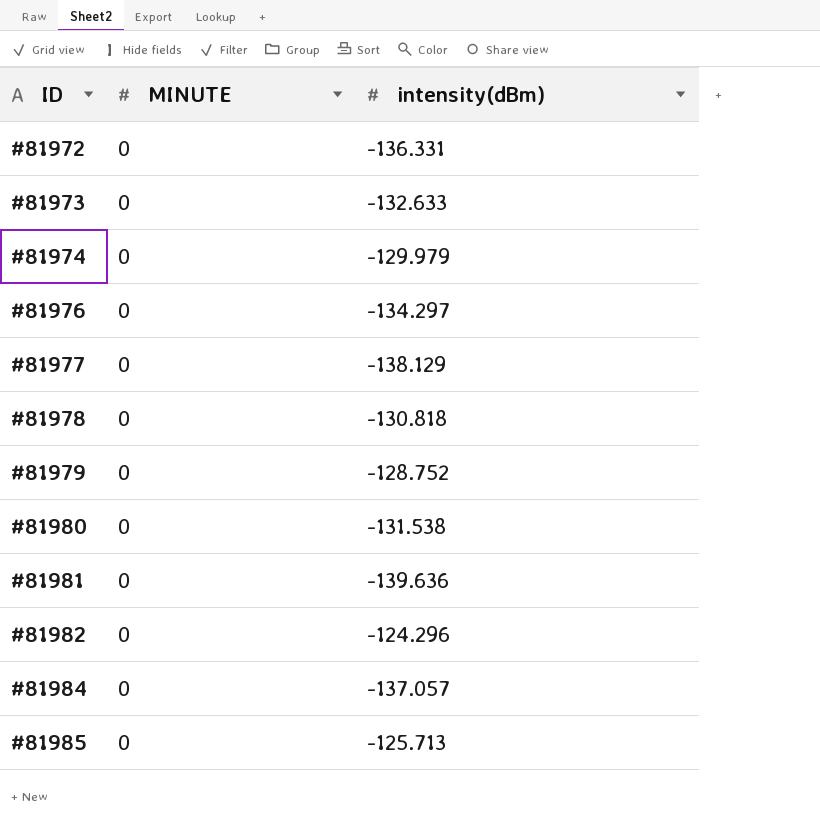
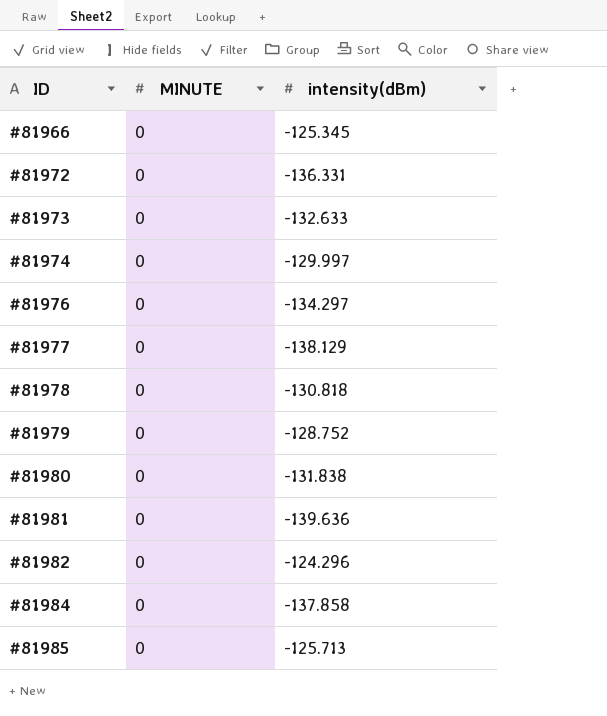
row #81966: none -> 0 | -125.345
#81974 | intensity(dBm): -129.979 -> -129.997
#81980 | intensity(dBm): -131.538 -> -131.838
#81984 | intensity(dBm): -137.057 -> -137.858

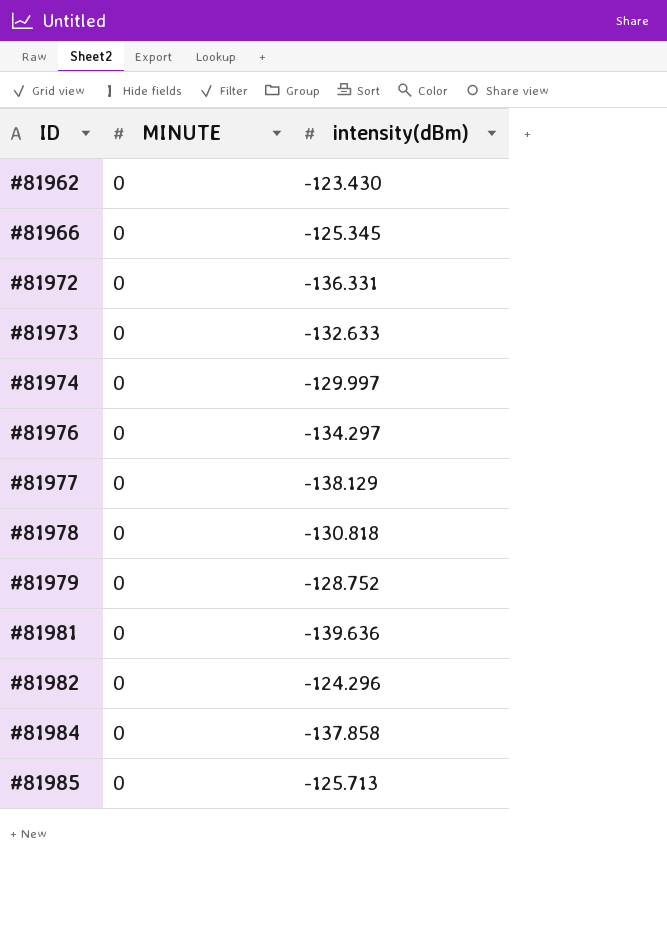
row #81980: 0 | -131.838 -> none
row #81962: none -> 0 | -123.430

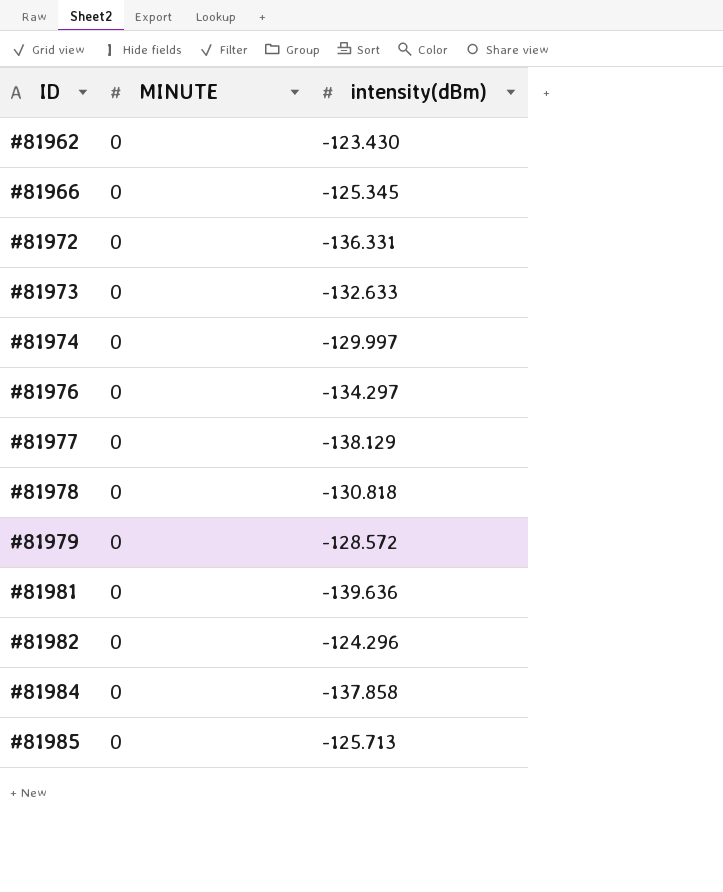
#81979 | intensity(dBm): -128.752 -> -128.572

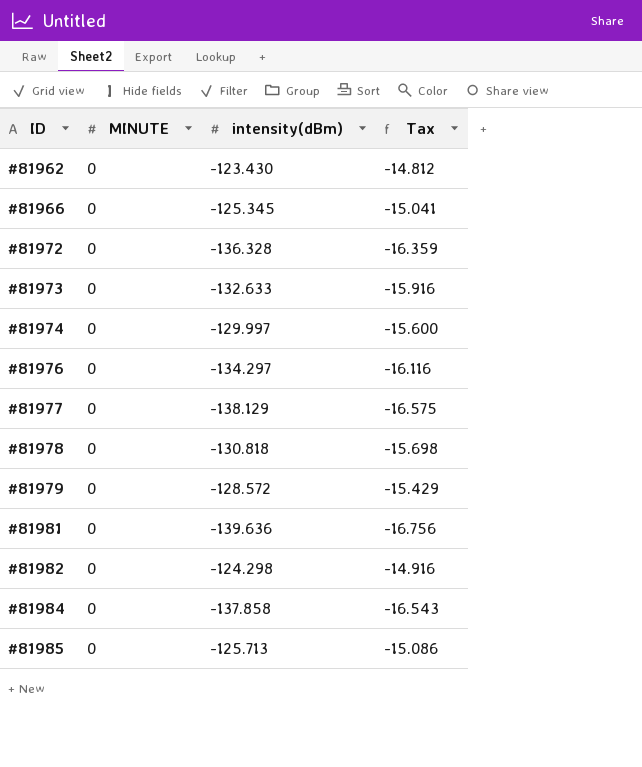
column Tax | formula: none -> [intensity(dBm)] * 0.12
#81972 | intensity(dBm): -136.331 -> -136.328
#81982 | intensity(dBm): -124.296 -> -124.298

